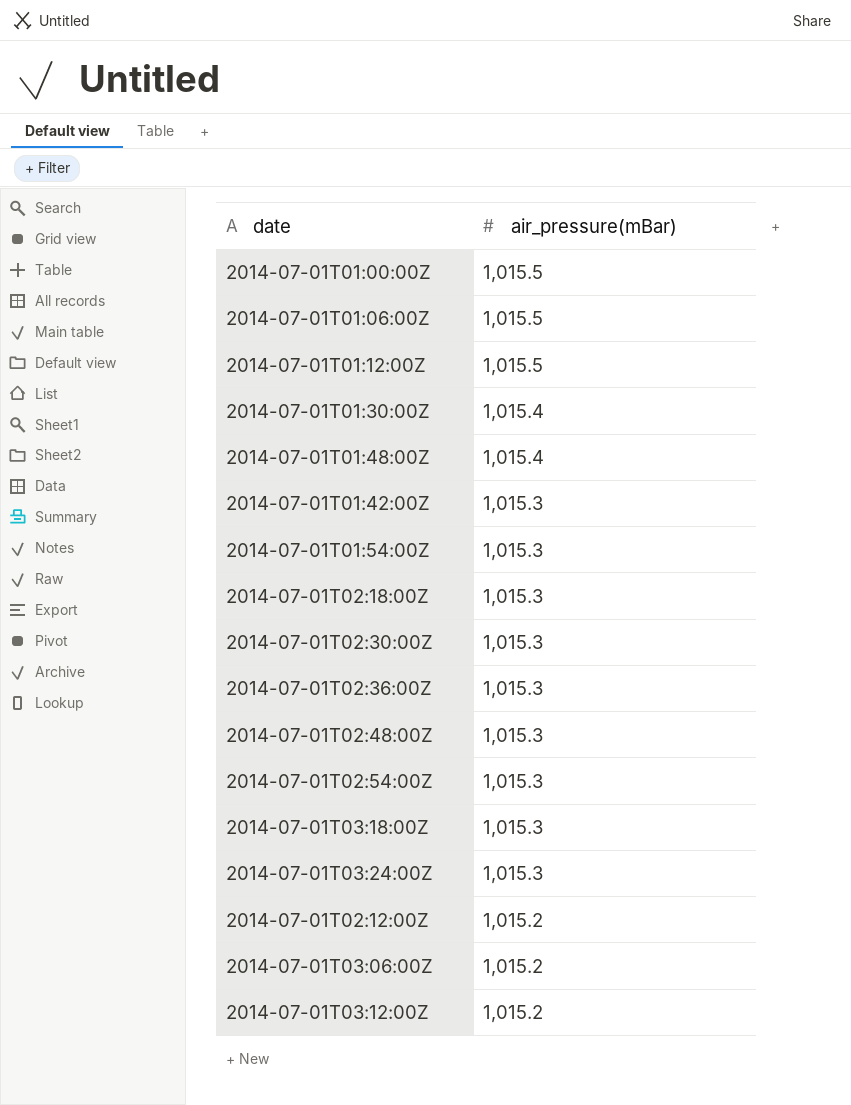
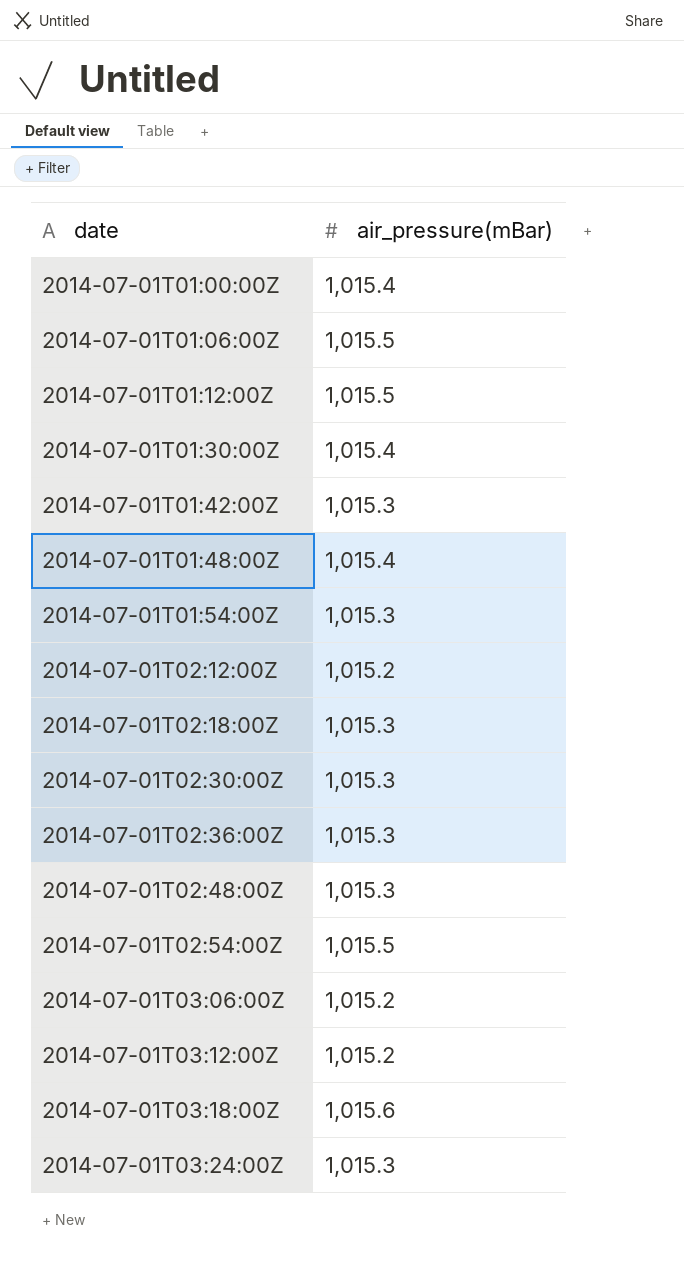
row order: air_pressure(mBar) descending -> date ascending
2014-07-01T01:00:00Z | air_pressure(mBar): 1,015.5 -> 1,015.4
2014-07-01T02:54:00Z | air_pressure(mBar): 1,015.3 -> 1,015.5
2014-07-01T03:18:00Z | air_pressure(mBar): 1,015.3 -> 1,015.6

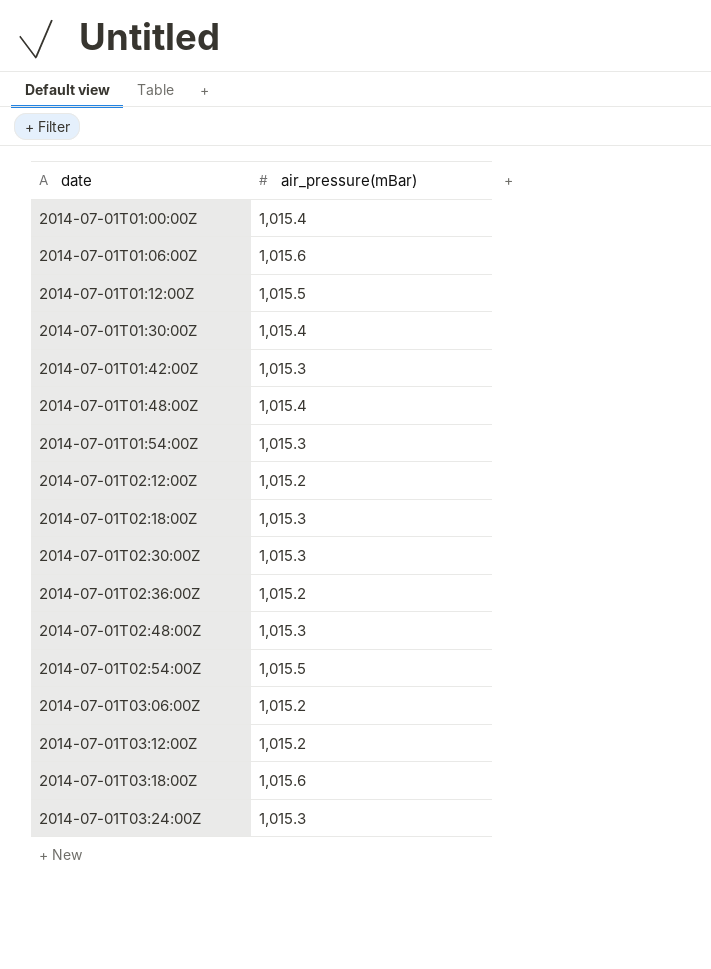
2014-07-01T01:06:00Z | air_pressure(mBar): 1,015.5 -> 1,015.6
2014-07-01T02:36:00Z | air_pressure(mBar): 1,015.3 -> 1,015.2

